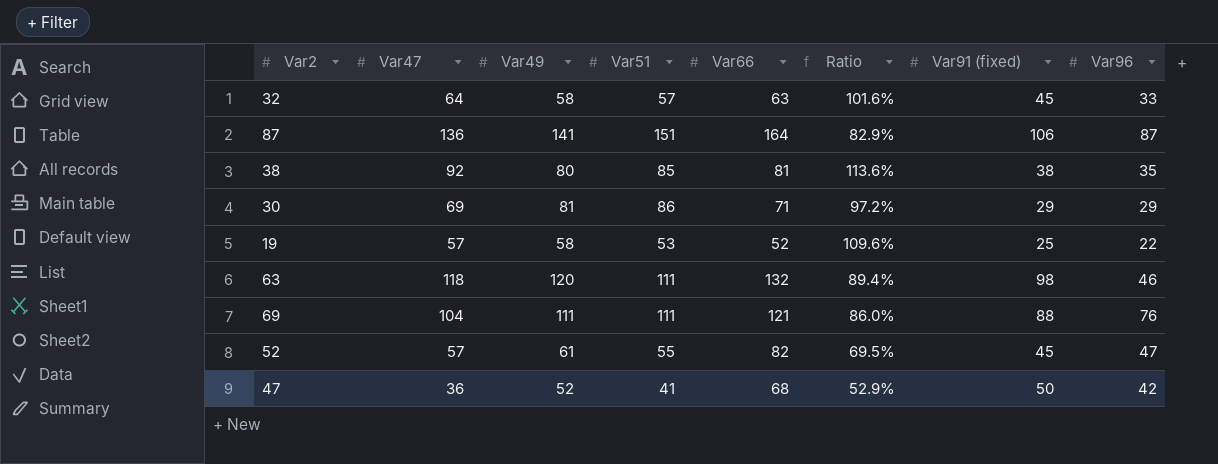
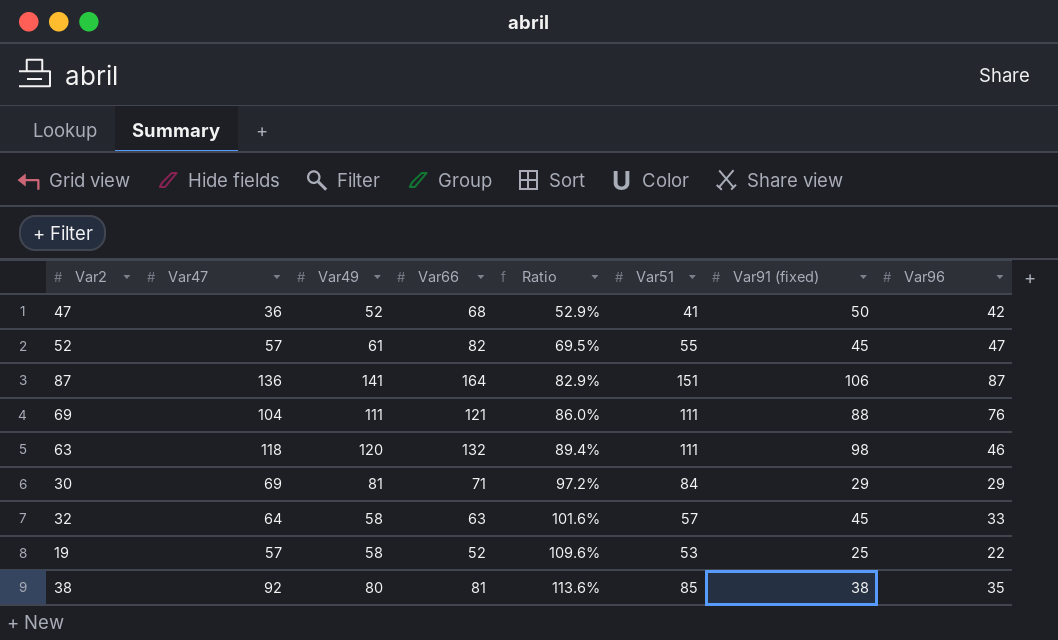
row order: none -> Ratio ascending
column Var51 | position: 4 -> 6
30 | Var51: 86 -> 84

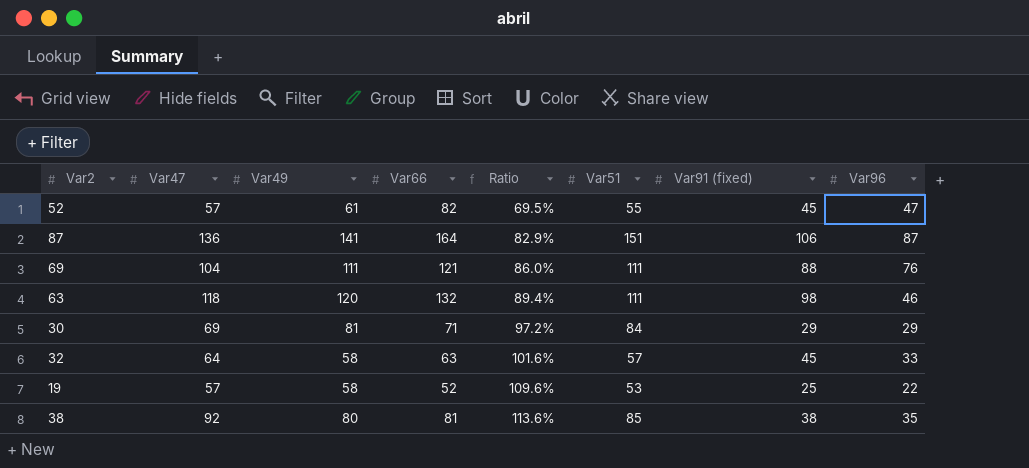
row 47: 36 | 52 | 68 | 52.9% | 41 | 50 | 42 -> none

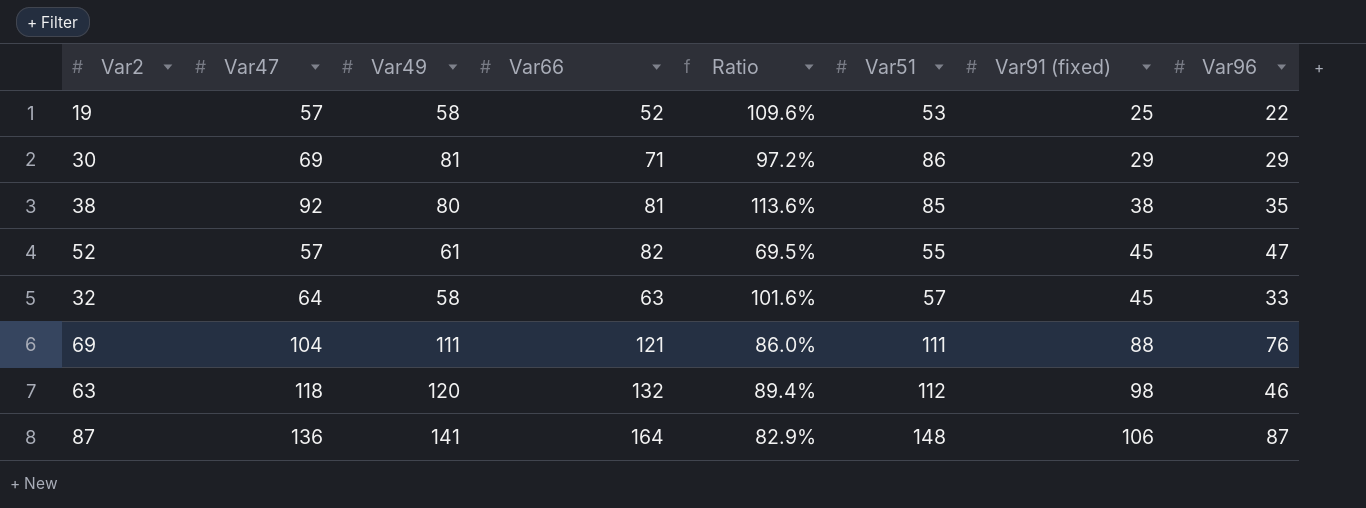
row order: Ratio ascending -> Var91 (fixed) ascending
30 | Var51: 84 -> 86
63 | Var51: 111 -> 112
87 | Var51: 151 -> 148

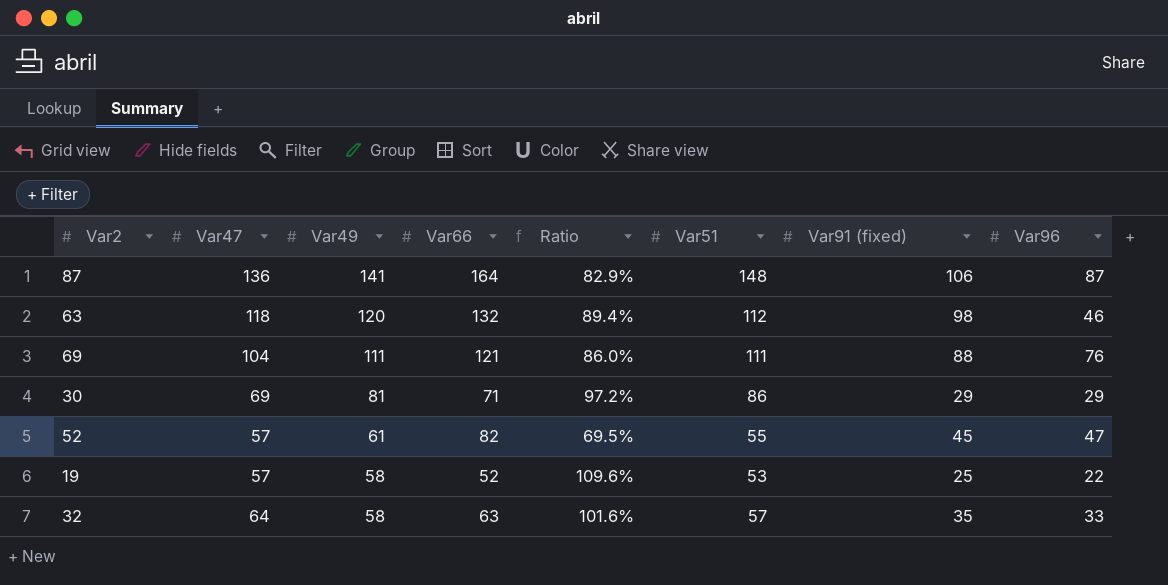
row order: Var91 (fixed) ascending -> Var49 descending
row 38: 92 | 80 | 81 | 113.6% | 85 | 38 | 35 -> none
32 | Var91 (fixed): 45 -> 35

